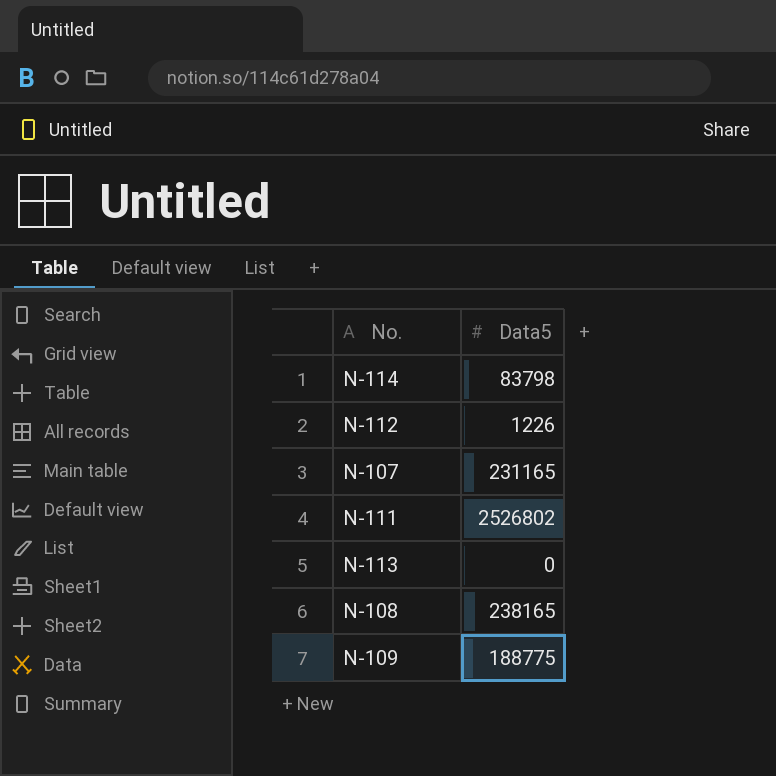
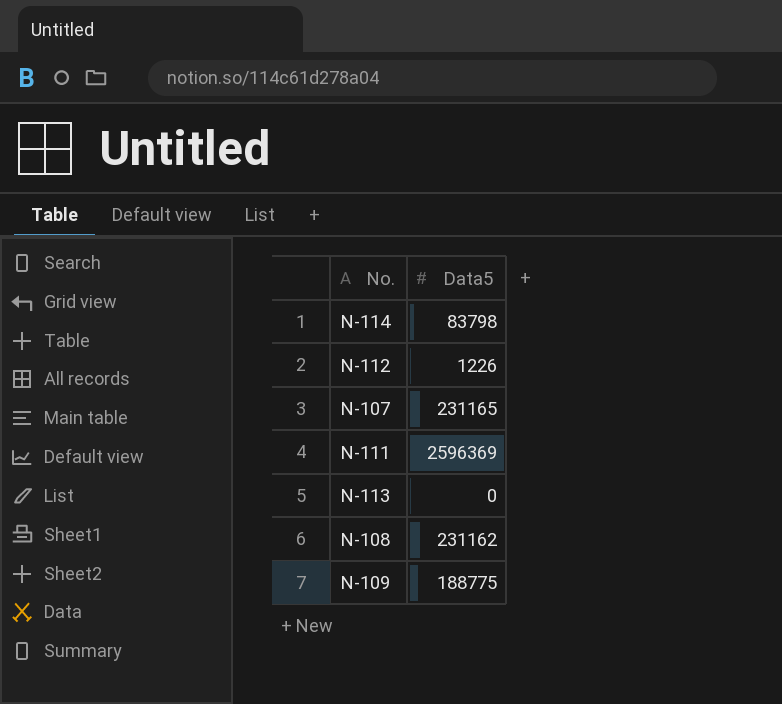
N-111 | Data5: 2526802 -> 2596369
N-108 | Data5: 238165 -> 231162

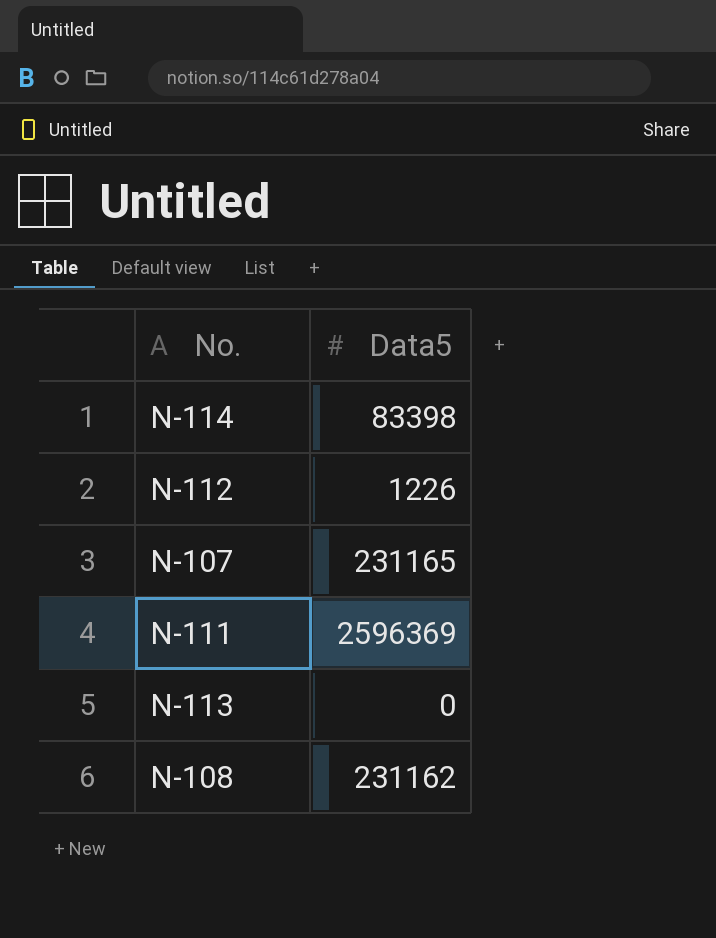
row N-109: 188775 -> none
N-114 | Data5: 83798 -> 83398

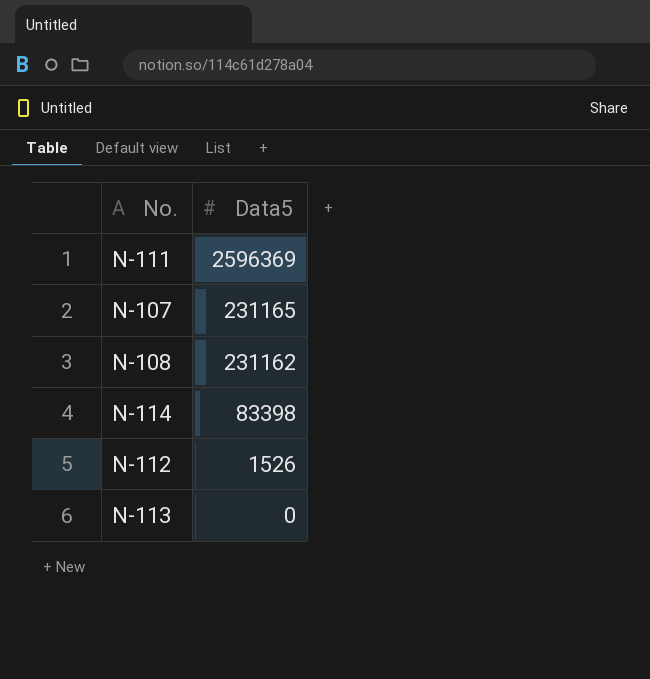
row order: none -> Data5 descending
N-112 | Data5: 1226 -> 1526

